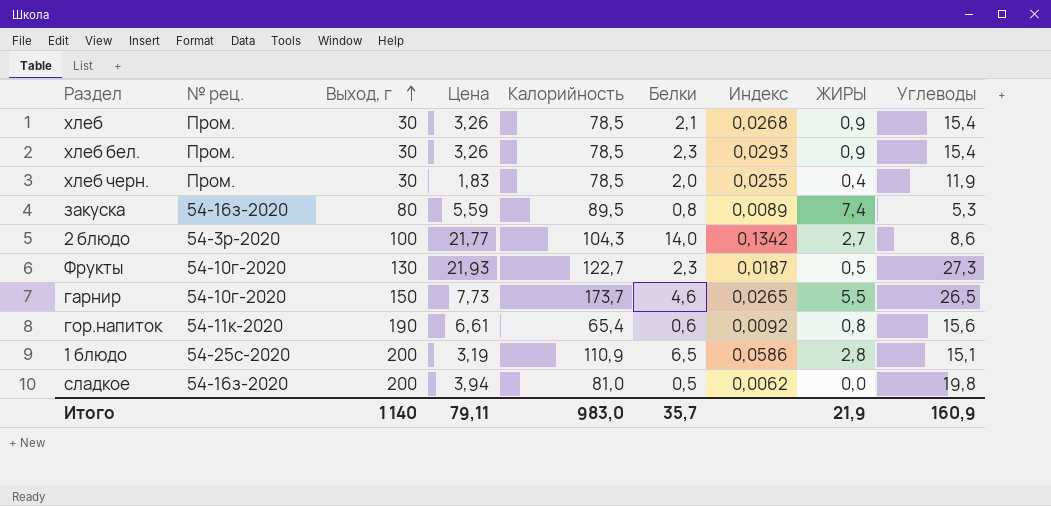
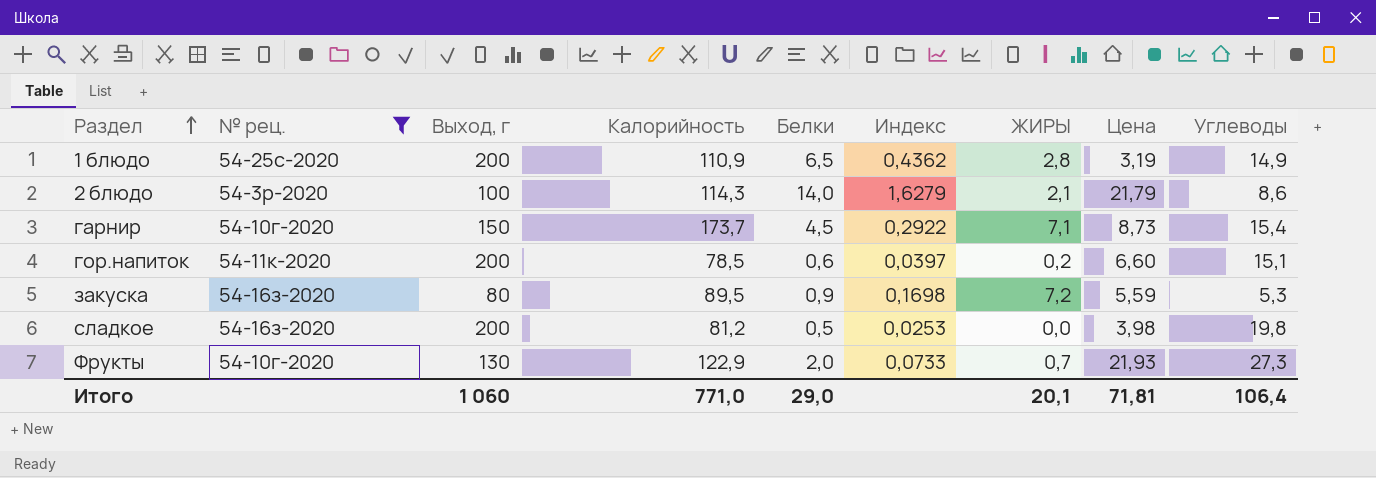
filter: none -> № рец. != Пром.
row order: Выход, г ascending -> Раздел ascending
column Индекс | formula: [Белки] / [Калорийность] -> [Белки] / [Углеводы]
column Цена | position: 4 -> 8
1 блюдо | Углеводы: 15,1 -> 14,9
2 блюдо | Калорийность: 104,3 -> 114,3
2 блюдо | ЖИРЫ: 2,7 -> 2,1
2 блюдо | Цена: 21,77 -> 21,79
гарнир | Белки: 4,6 -> 4,5
гарнир | ЖИРЫ: 5,5 -> 7,1
гарнир | Цена: 7,73 -> 8,73
гарнир | Углеводы: 26,5 -> 15,4
гор.напиток | Выход, г: 190 -> 200
гор.напиток | Калорийность: 65,4 -> 78,5
гор.напиток | ЖИРЫ: 0,8 -> 0,2
гор.напиток | Цена: 6,61 -> 6,60
гор.напиток | Углеводы: 15,6 -> 15,1
закуска | Белки: 0,8 -> 0,9
закуска | ЖИРЫ: 7,4 -> 7,2
сладкое | Калорийность: 81,0 -> 81,2
сладкое | Цена: 3,94 -> 3,98
Фрукты | Калорийность: 122,7 -> 122,9
Фрукты | Белки: 2,3 -> 2,0
Фрукты | ЖИРЫ: 0,5 -> 0,7
Итого | Выход, г: 1 140 -> 1 060
Итого | Калорийность: 983,0 -> 771,0
Итого | Белки: 35,7 -> 29,0
Итого | ЖИРЫ: 21,9 -> 20,1
Итого | Цена: 79,11 -> 71,81
Итого | Углеводы: 160,9 -> 106,4

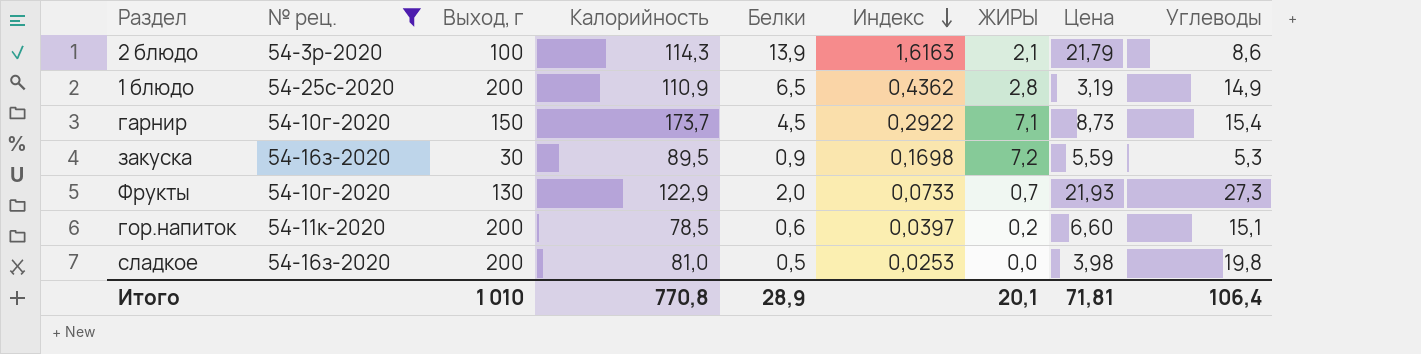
row order: Раздел ascending -> Индекс descending
2 блюдо | Белки: 14,0 -> 13,9
2 блюдо | Индекс: 1,6279 -> 1,6163
закуска | Выход, г: 80 -> 30
сладкое | Калорийность: 81,2 -> 81,0
Итого | Выход, г: 1 060 -> 1 010
Итого | Калорийность: 771,0 -> 770,8
Итого | Белки: 29,0 -> 28,9

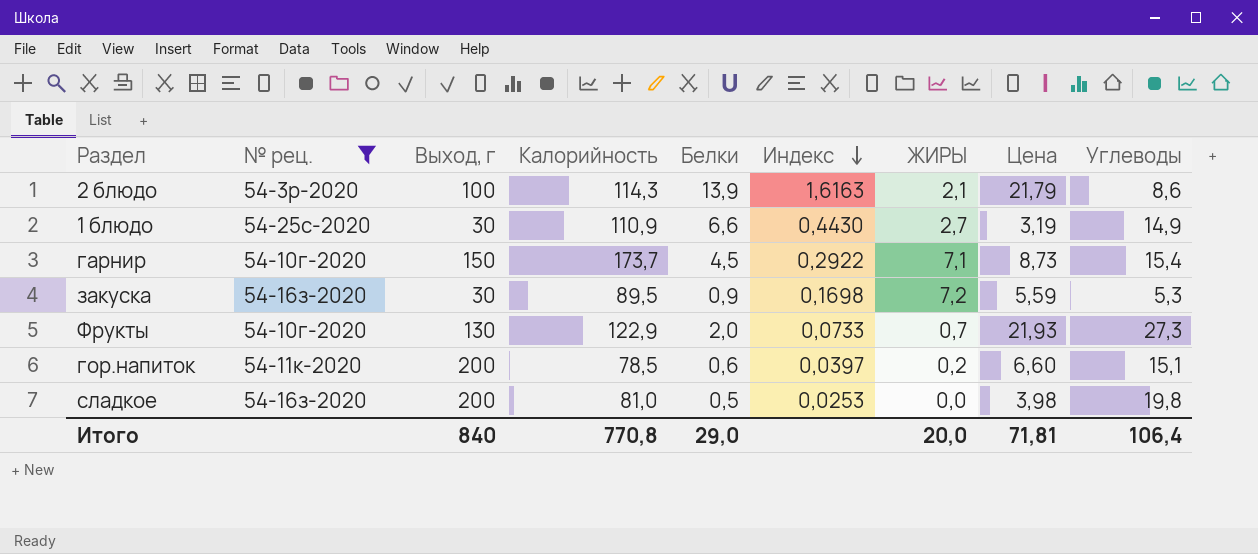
1 блюдо | Выход, г: 200 -> 30
1 блюдо | Белки: 6,5 -> 6,6
1 блюдо | Индекс: 0,4362 -> 0,4430
1 блюдо | ЖИРЫ: 2,8 -> 2,7
Итого | Выход, г: 1 010 -> 840
Итого | Белки: 28,9 -> 29,0
Итого | ЖИРЫ: 20,1 -> 20,0

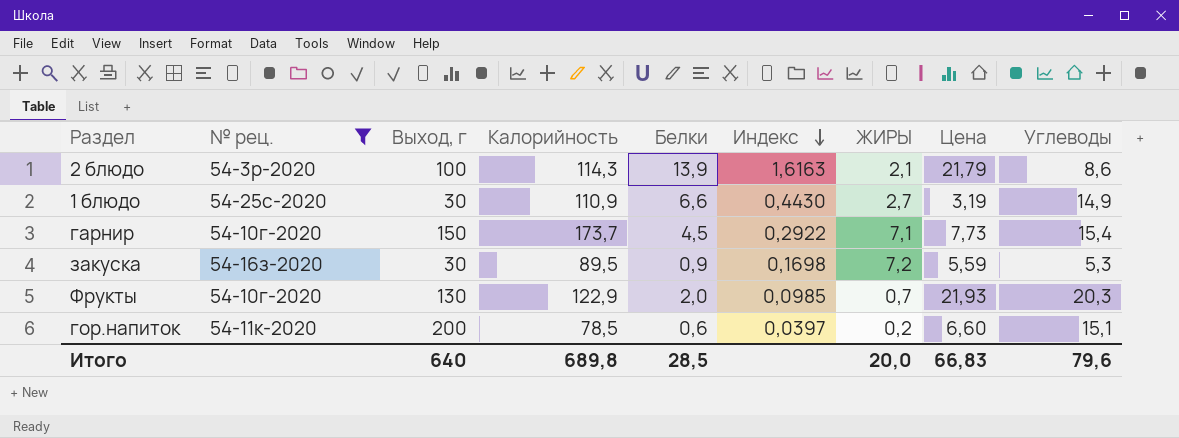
row сладкое: 54-16з-2020 | 200 | 81,0 | 0,5 | 0,0253 | 0,0 | 3,98 | 19,8 -> none
гарнир | Цена: 8,73 -> 7,73
Фрукты | Индекс: 0,0733 -> 0,0985
Фрукты | Углеводы: 27,3 -> 20,3
Итого | Выход, г: 840 -> 640
Итого | Калорийность: 770,8 -> 689,8
Итого | Белки: 29,0 -> 28,5
Итого | Цена: 71,81 -> 66,83
Итого | Углеводы: 106,4 -> 79,6

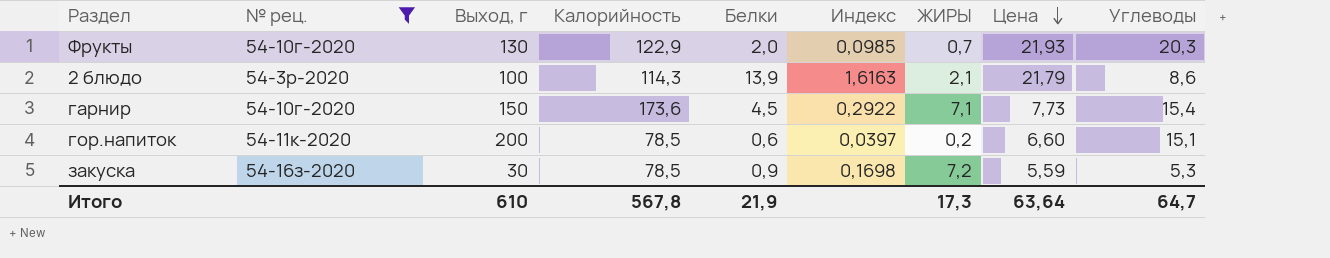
row order: Индекс descending -> Цена descending
row 1 блюдо: 54-25с-2020 | 30 | 110,9 | 6,6 | 0,4430 | 2,7 | 3,19 | 14,9 -> none
гарнир | Калорийность: 173,7 -> 173,6
закуска | Калорийность: 89,5 -> 78,5
Итого | Выход, г: 640 -> 610
Итого | Калорийность: 689,8 -> 567,8
Итого | Белки: 28,5 -> 21,9
Итого | ЖИРЫ: 20,0 -> 17,3
Итого | Цена: 66,83 -> 63,64
Итого | Углеводы: 79,6 -> 64,7

